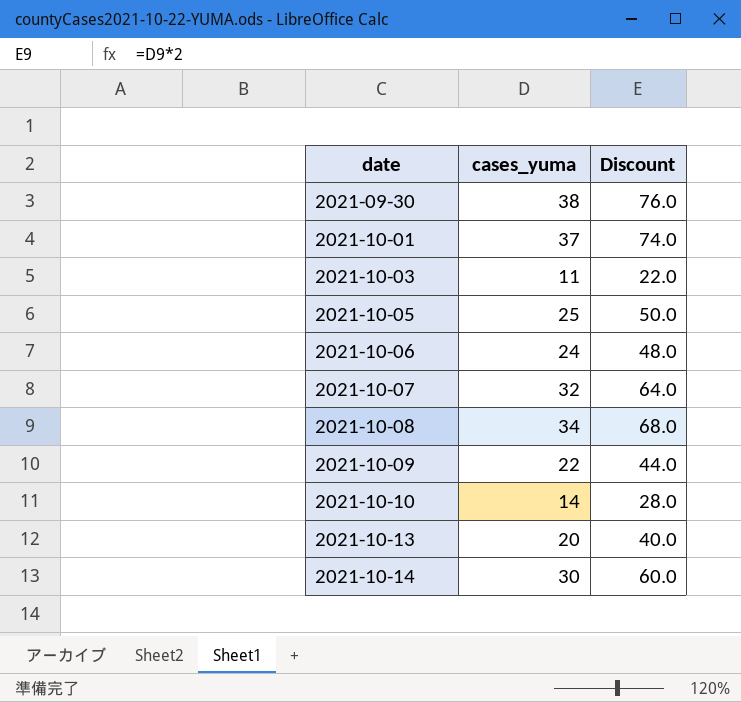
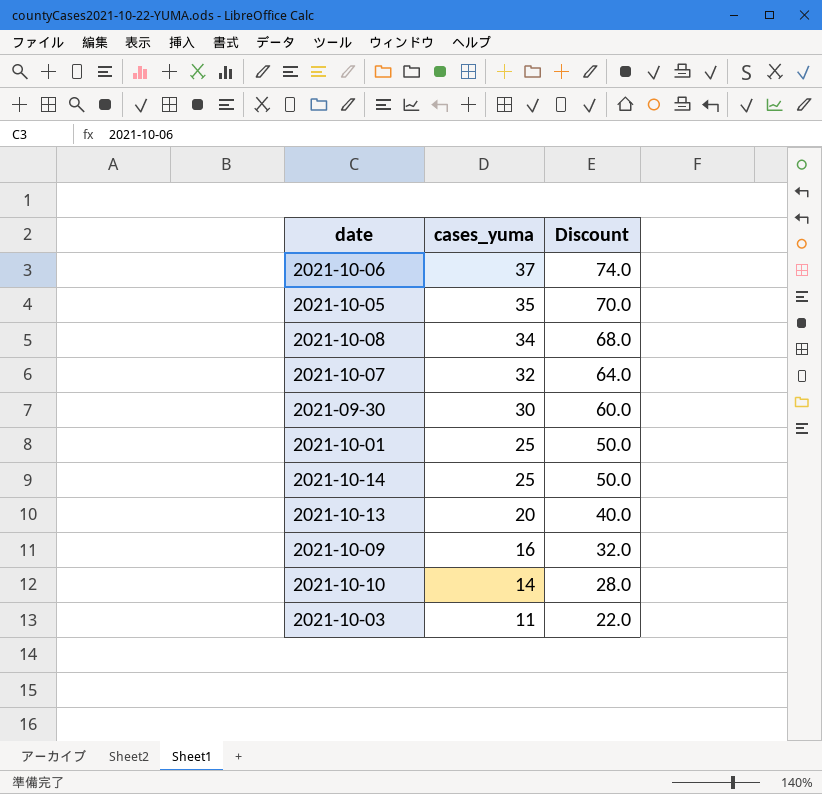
row order: date ascending -> cases_yuma descending
2021-10-06 | cases_yuma: 24 -> 37
2021-10-06 | Discount: 48.0 -> 74.0
2021-10-05 | cases_yuma: 25 -> 35
2021-10-05 | Discount: 50.0 -> 70.0
2021-09-30 | cases_yuma: 38 -> 30
2021-09-30 | Discount: 76.0 -> 60.0
2021-10-01 | cases_yuma: 37 -> 25
2021-10-01 | Discount: 74.0 -> 50.0
2021-10-14 | cases_yuma: 30 -> 25
2021-10-14 | Discount: 60.0 -> 50.0
2021-10-09 | cases_yuma: 22 -> 16
2021-10-09 | Discount: 44.0 -> 32.0

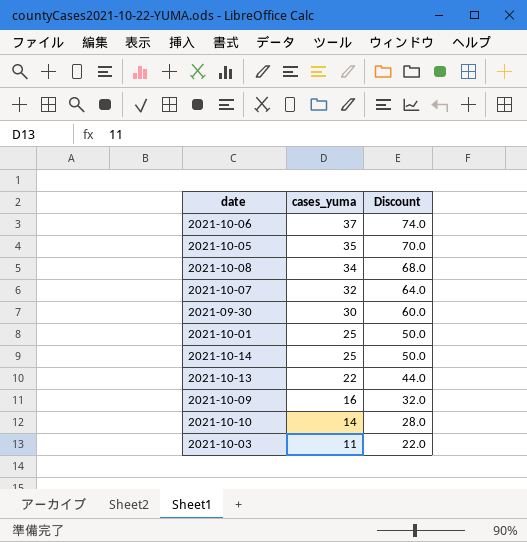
2021-10-13 | cases_yuma: 20 -> 22
2021-10-13 | Discount: 40.0 -> 44.0

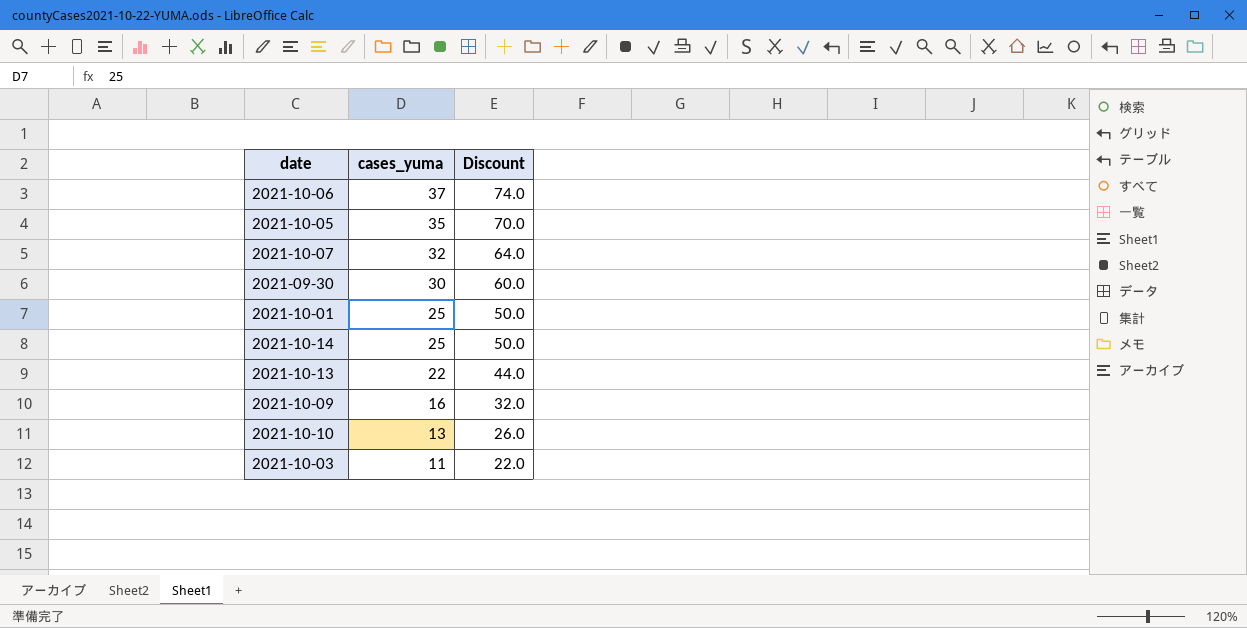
row 2021-10-08: 34 | 68.0 -> none
2021-10-10 | cases_yuma: 14 -> 13
2021-10-10 | Discount: 28.0 -> 26.0

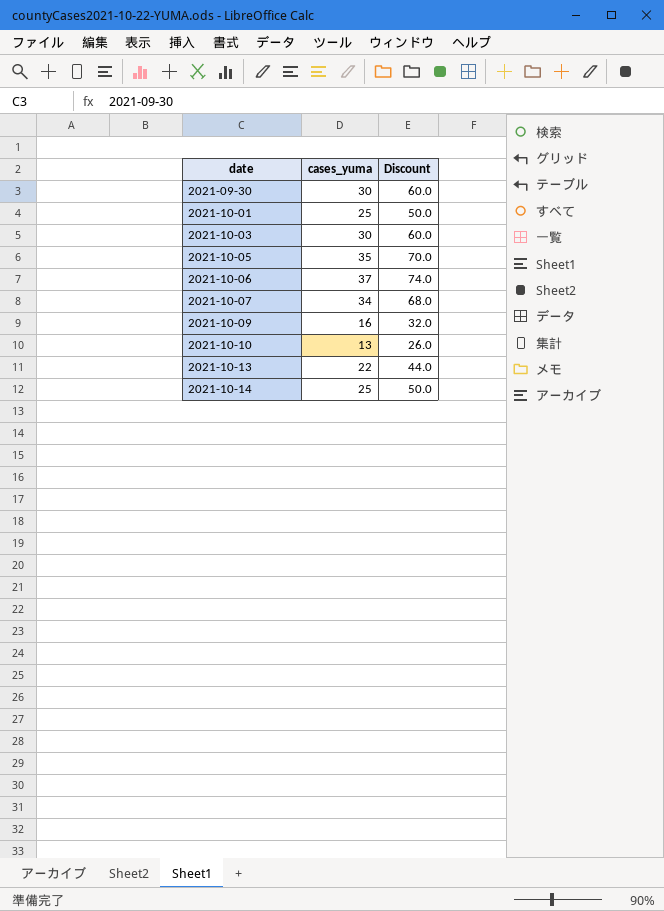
row order: cases_yuma descending -> date ascending
2021-10-03 | cases_yuma: 11 -> 30
2021-10-03 | Discount: 22.0 -> 60.0
2021-10-07 | cases_yuma: 32 -> 34
2021-10-07 | Discount: 64.0 -> 68.0

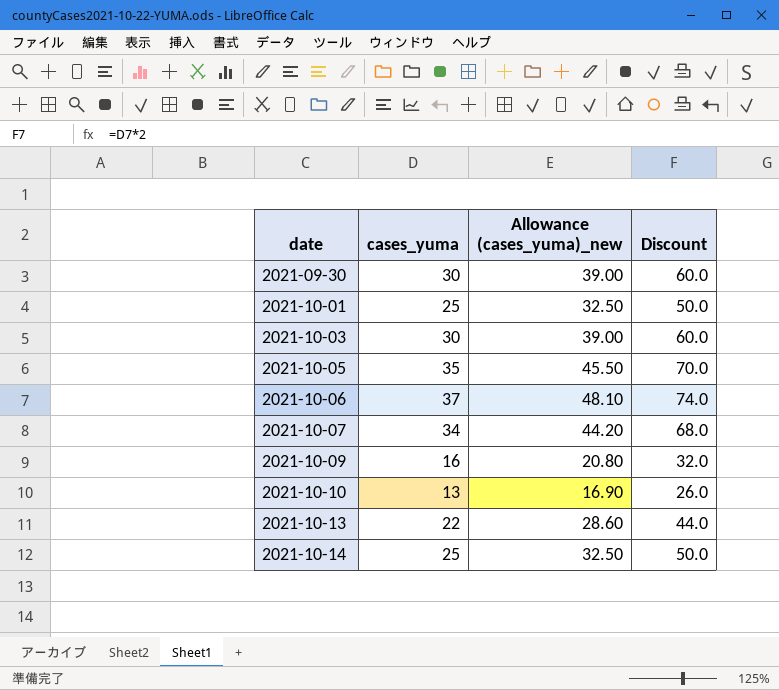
column Allowance (cases_yuma)_new | formula: none -> [cases_yuma] * 1.3

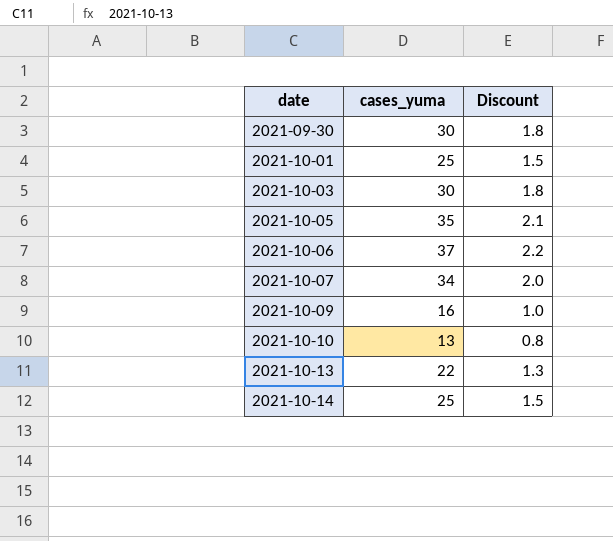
column Allowance (cases_yuma)_new | formula: [cases_yuma] * 1.3 -> none
column Discount | formula: [cases_yuma] * 2 -> [cases_yuma] * 0.06

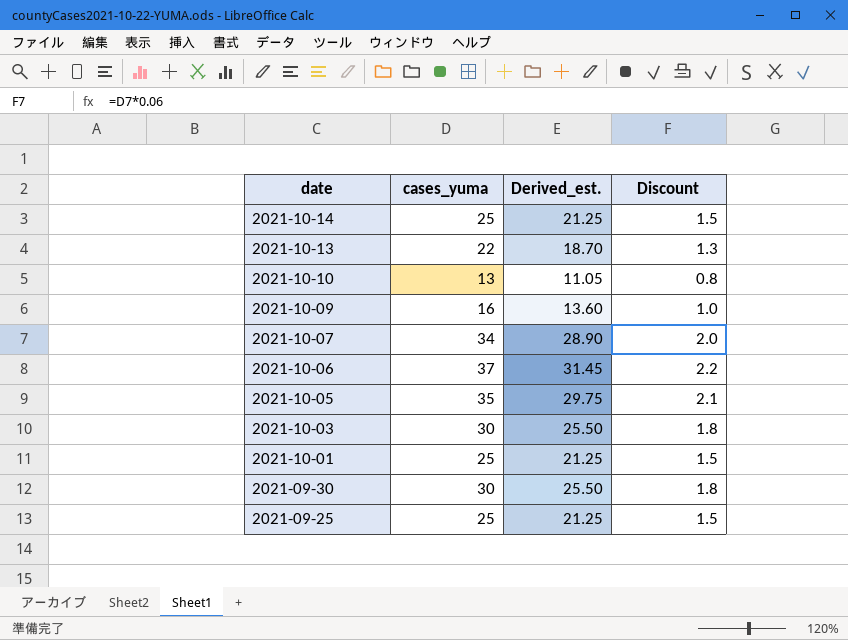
row order: date ascending -> date descending
column Derived_est. | formula: none -> [cases_yuma] * 0.85
row 2021-09-25: none -> 25 | 21.25 | 1.5

